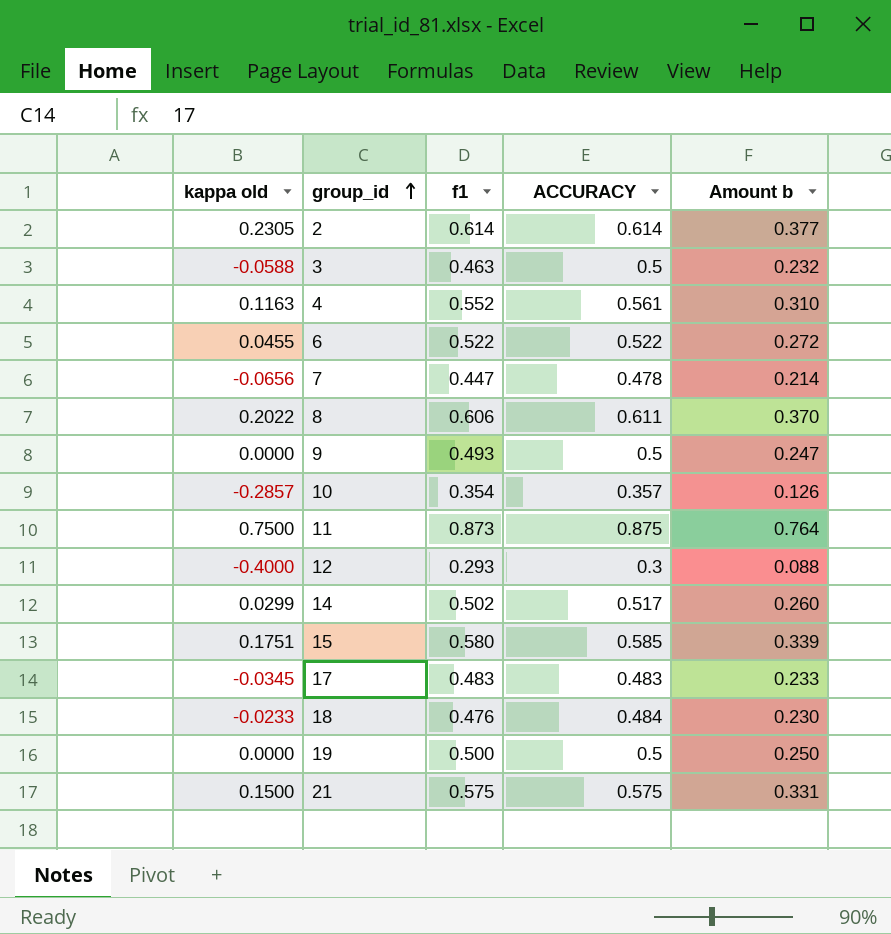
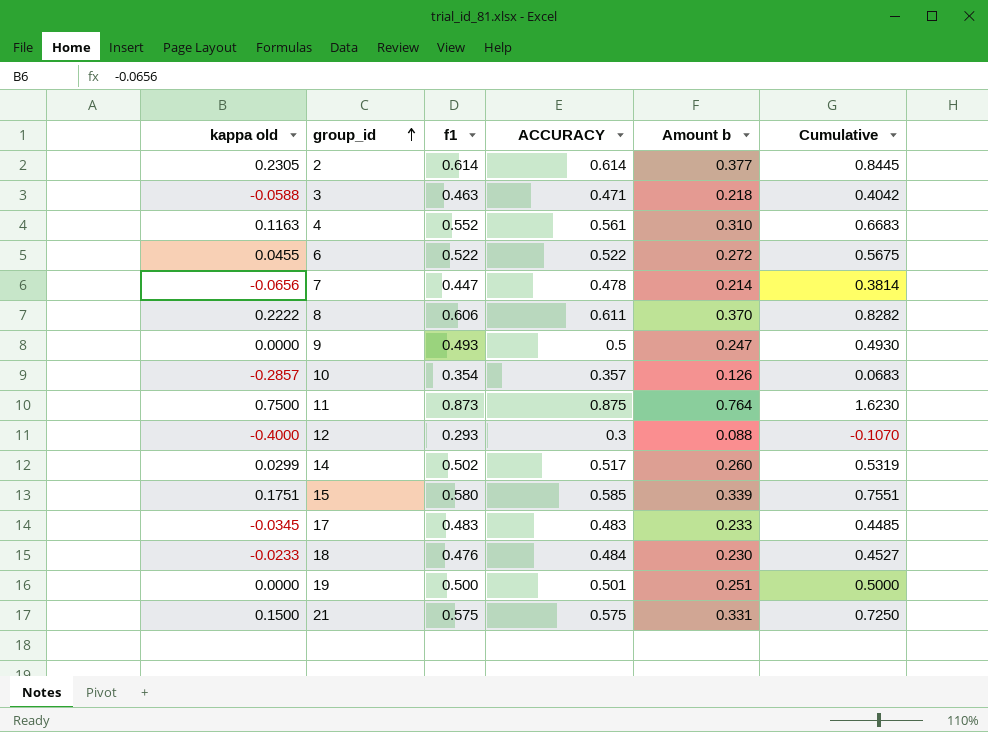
column Cumulative | formula: none -> [kappa old] + [f1]
3 | ACCURACY: 0.5 -> 0.471
3 | Amount b: 0.232 -> 0.218
8 | kappa old: 0.2022 -> 0.2222
19 | ACCURACY: 0.5 -> 0.501
19 | Amount b: 0.250 -> 0.251

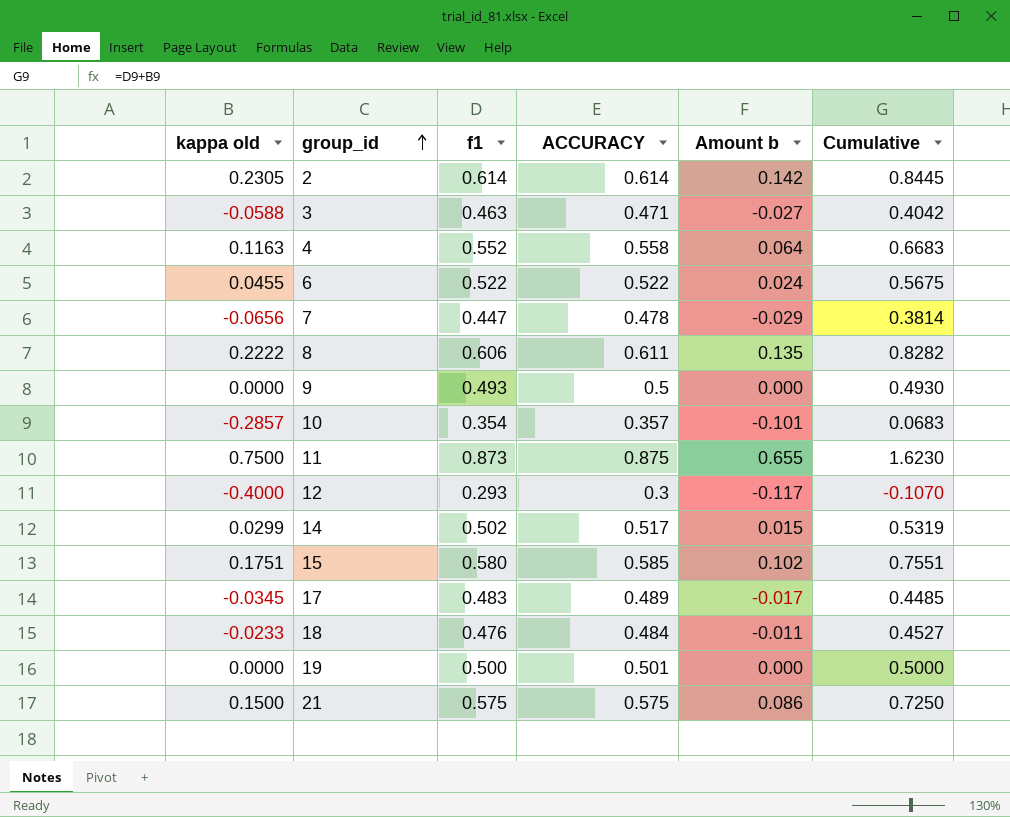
column Amount b | formula: [f1] * [ACCURACY] -> [kappa old] * [f1]
4 | ACCURACY: 0.561 -> 0.558
17 | ACCURACY: 0.483 -> 0.489

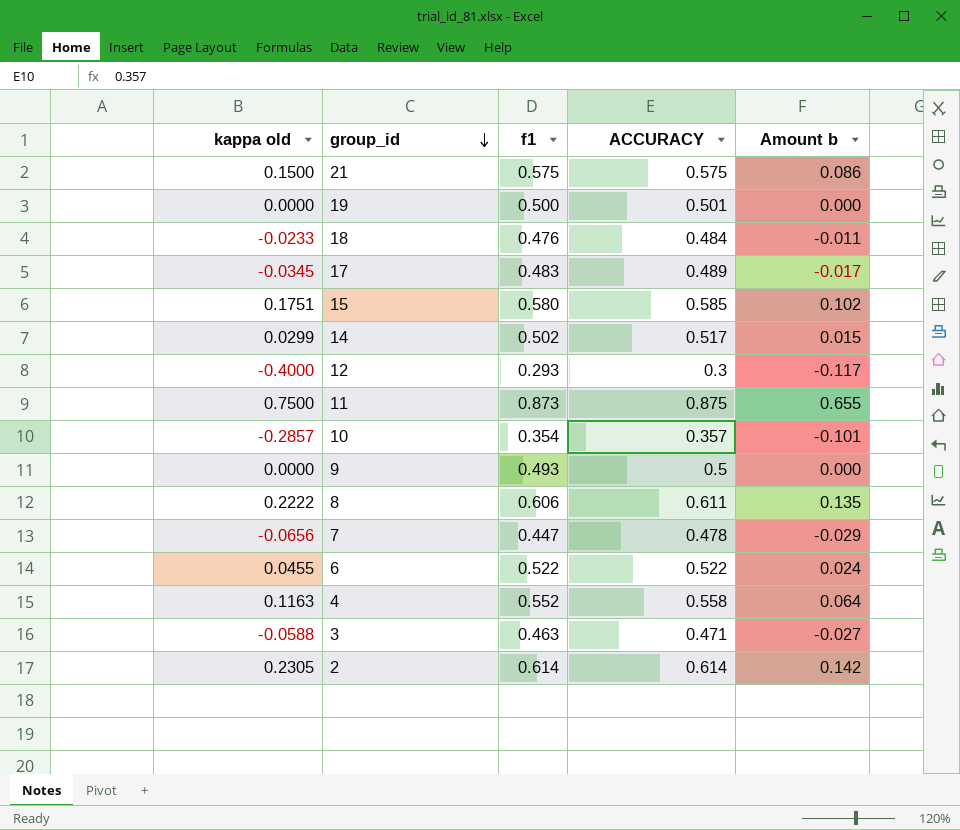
row order: group_id ascending -> group_id descending
column Cumulative | formula: [kappa old] + [f1] -> none

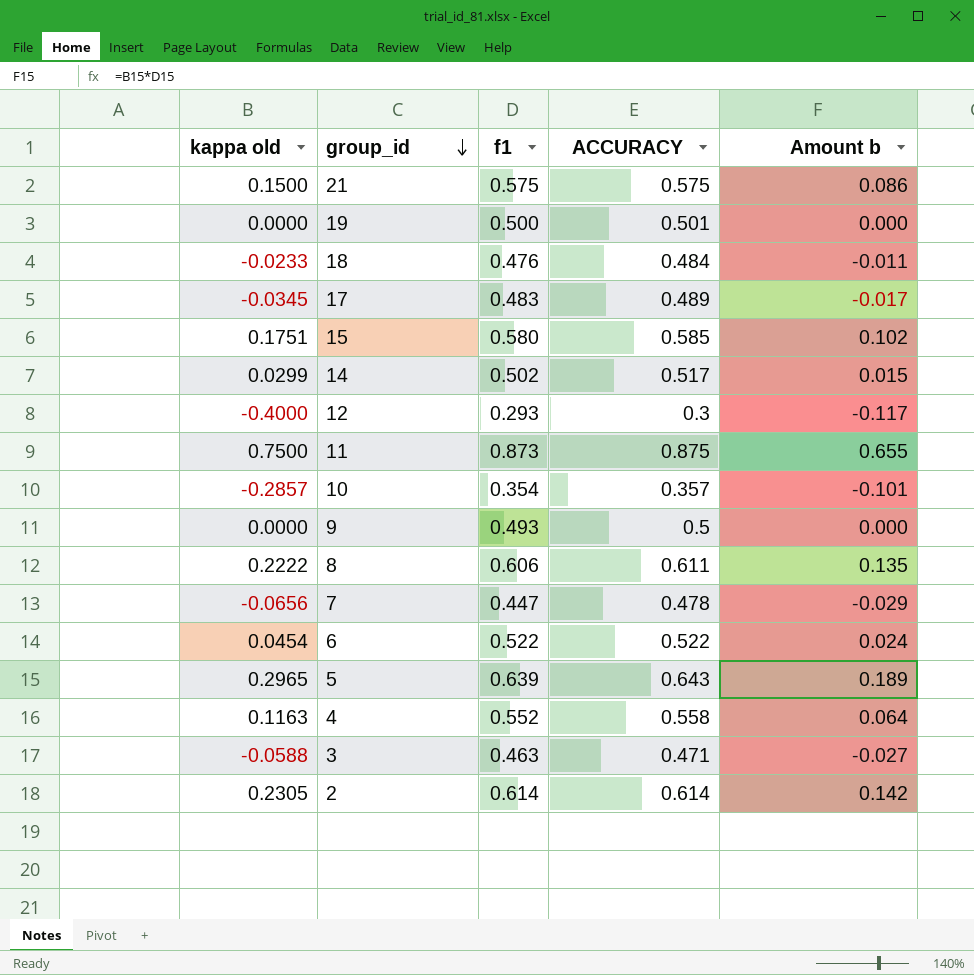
6 | kappa old: 0.0455 -> 0.0454
row 5: none -> 0.2965 | 0.639 | 0.643 | 0.189

